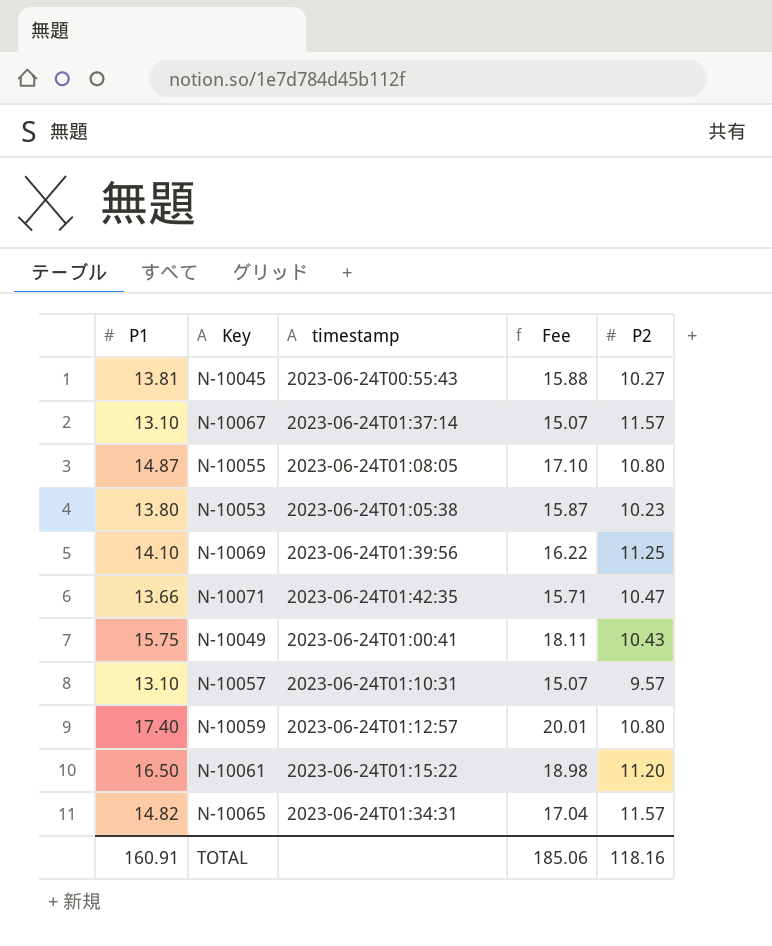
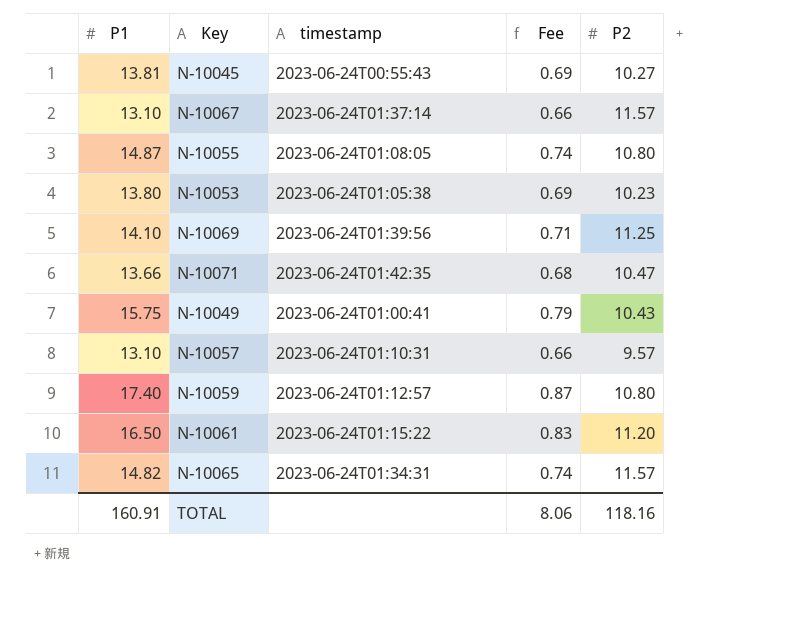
column Fee | formula: [P1] * 1.15 -> [P1] * 0.05
TOTAL | Fee: 185.06 -> 8.06

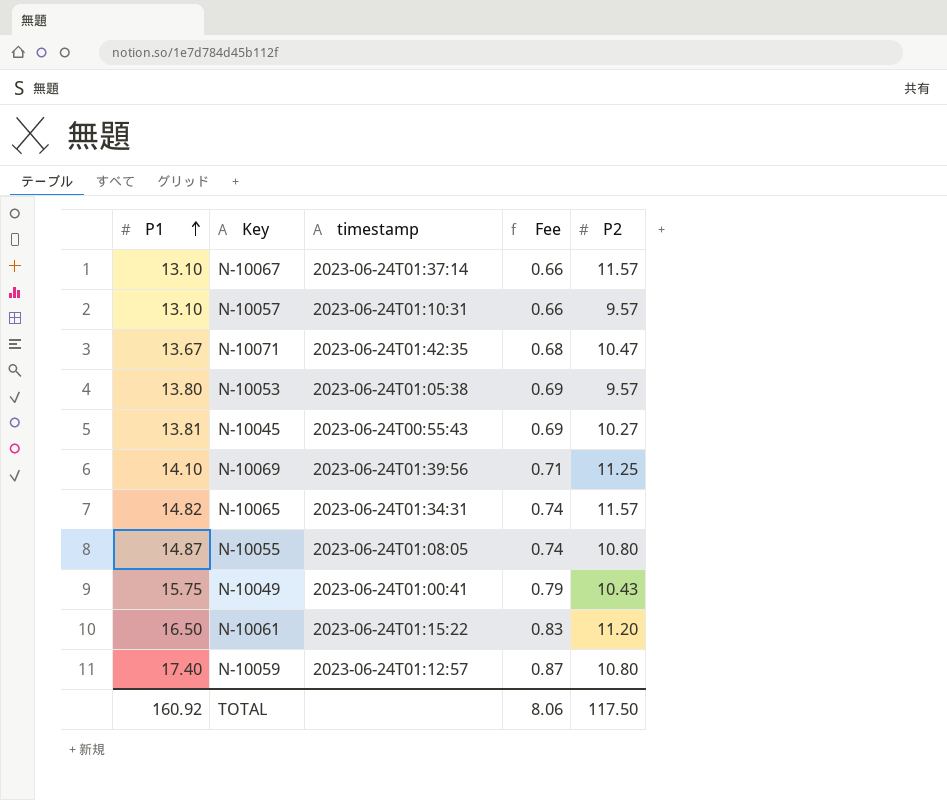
row order: none -> P1 ascending
N-10071 | P1: 13.66 -> 13.67
N-10053 | P2: 10.23 -> 9.57
TOTAL | P1: 160.91 -> 160.92
TOTAL | P2: 118.16 -> 117.50

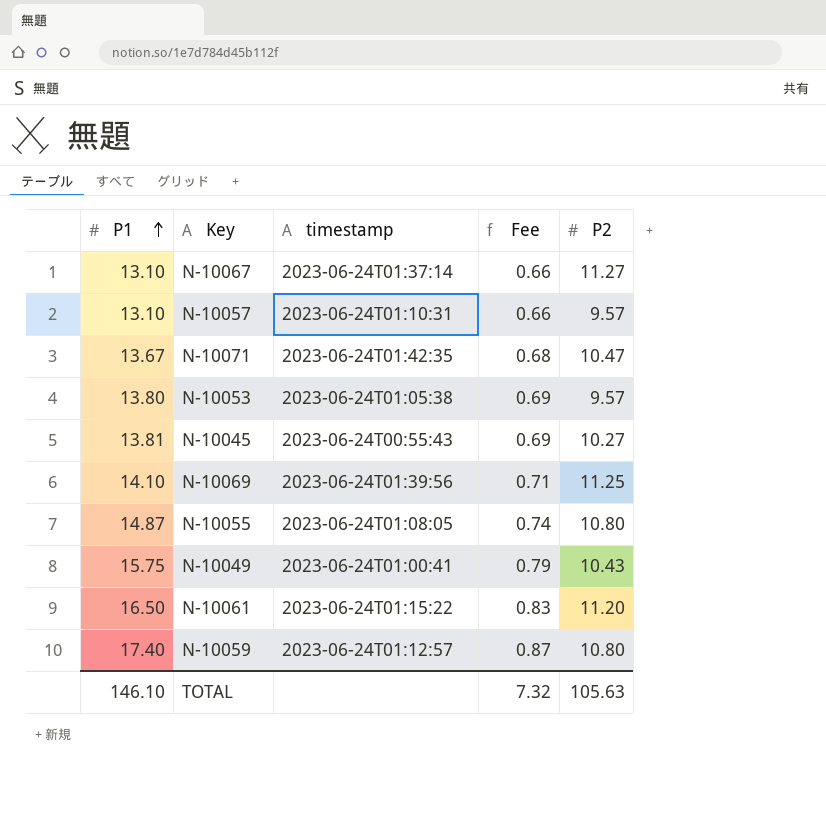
row N-10065: 14.82 | 2023-06-24T01:34:31 | 0.74 | 11.57 -> none
N-10067 | P2: 11.57 -> 11.27
TOTAL | P1: 160.92 -> 146.10
TOTAL | Fee: 8.06 -> 7.32
TOTAL | P2: 117.50 -> 105.63

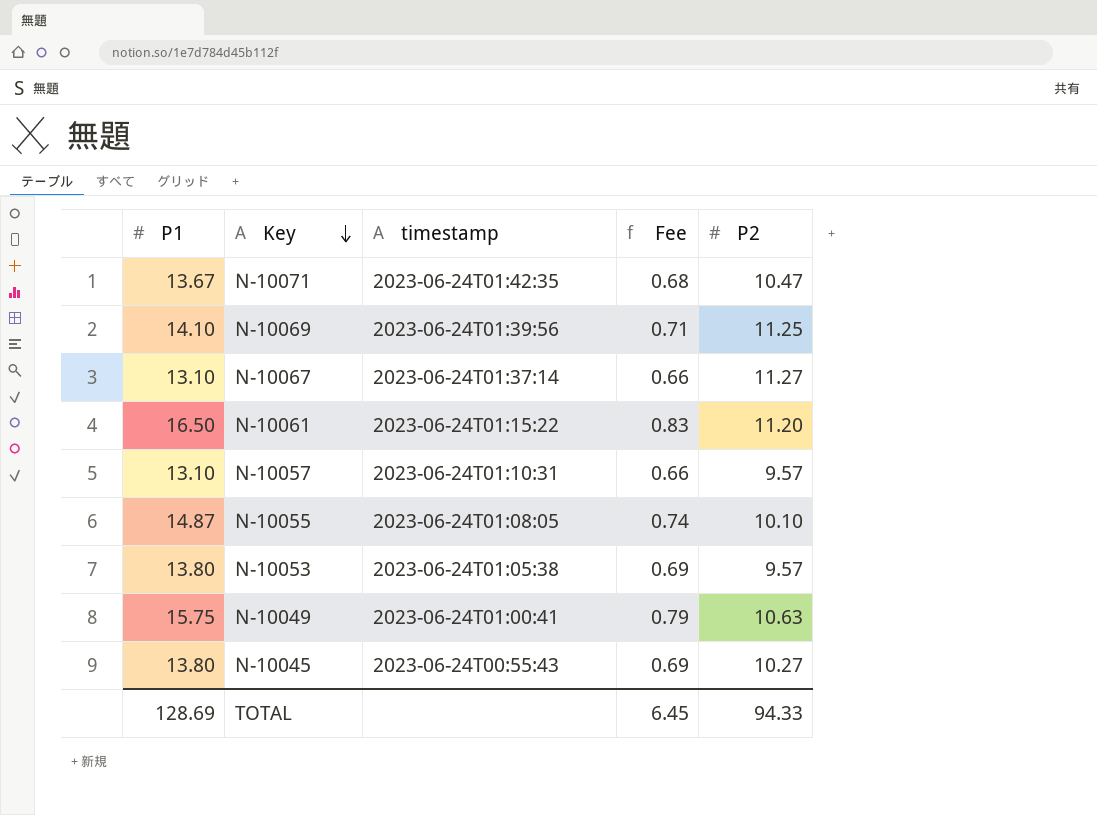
row order: P1 ascending -> Key descending
row N-10059: 17.40 | 2023-06-24T01:12:57 | 0.87 | 10.80 -> none
N-10055 | P2: 10.80 -> 10.10
N-10049 | P2: 10.43 -> 10.63
N-10045 | P1: 13.81 -> 13.80
TOTAL | P1: 146.10 -> 128.69
TOTAL | Fee: 7.32 -> 6.45
TOTAL | P2: 105.63 -> 94.33

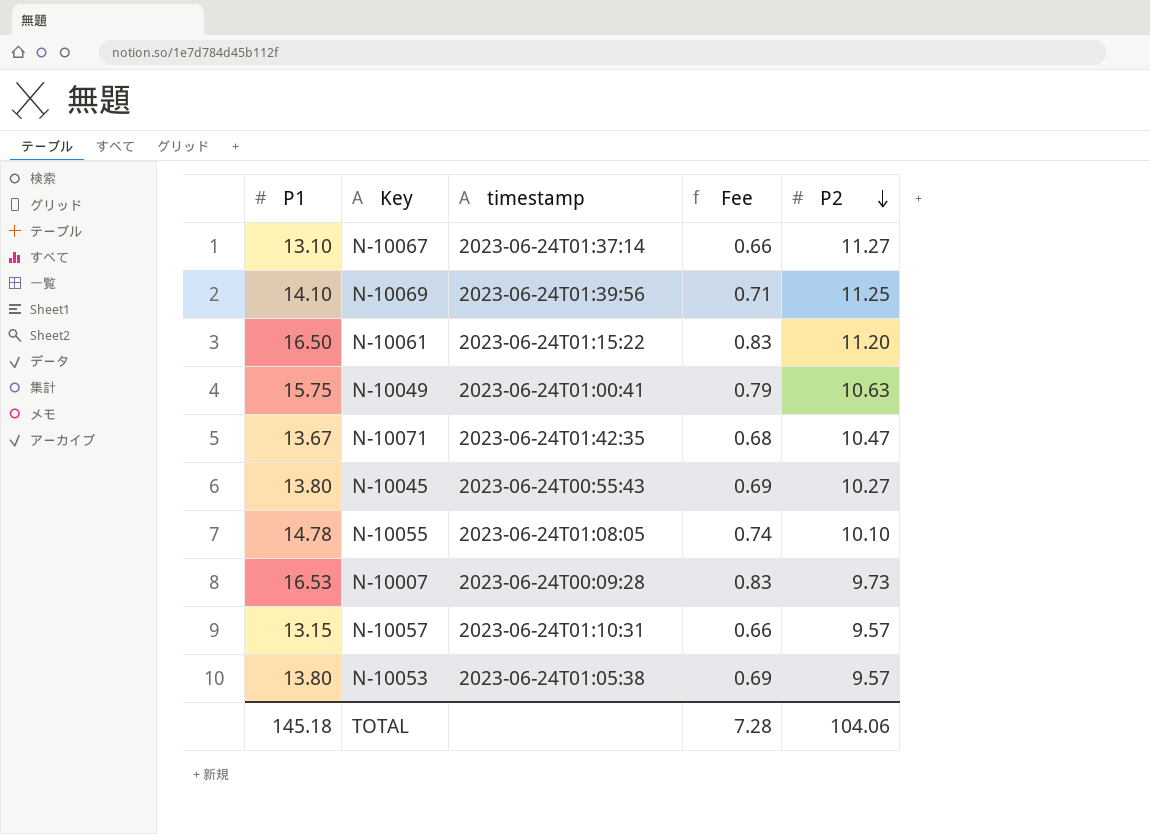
row order: Key descending -> P2 descending
N-10055 | P1: 14.87 -> 14.78
row N-10007: none -> 16.53 | 2023-06-24T00:09:28 | 0.83 | 9.73
N-10057 | P1: 13.10 -> 13.15
TOTAL | P1: 128.69 -> 145.18
TOTAL | Fee: 6.45 -> 7.28
TOTAL | P2: 94.33 -> 104.06

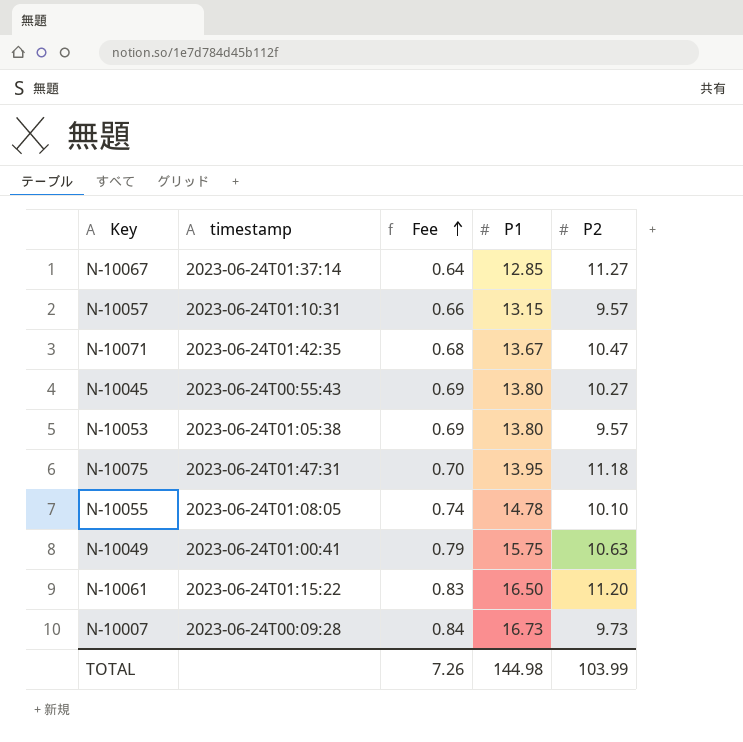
row order: P2 descending -> Fee ascending
column P1 | position: 1 -> 4
row N-10069: 14.10 | 2023-06-24T01:39:56 | 0.71 | 11.25 -> none
N-10067 | Fee: 0.66 -> 0.64
N-10067 | P1: 13.10 -> 12.85
row N-10075: none -> 2023-06-24T01:47:31 | 0.70 | 13.95 | 11.18
N-10007 | Fee: 0.83 -> 0.84
N-10007 | P1: 16.53 -> 16.73
TOTAL | Fee: 7.28 -> 7.26
TOTAL | P1: 145.18 -> 144.98
TOTAL | P2: 104.06 -> 103.99

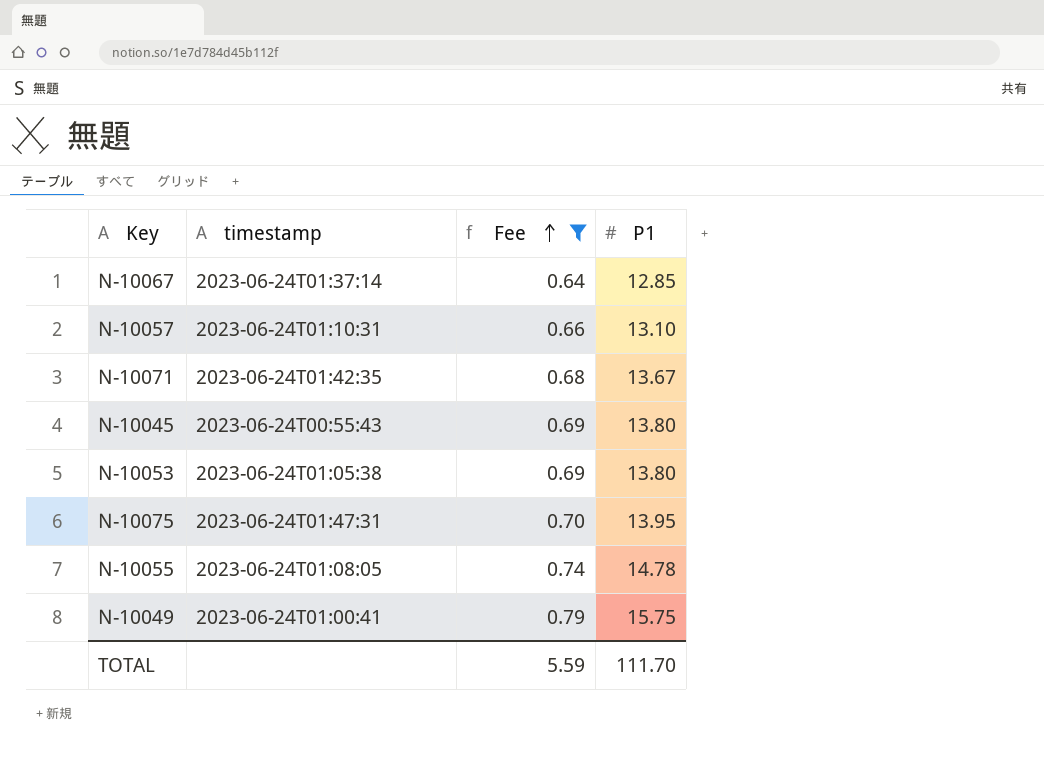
filter: none -> Fee <= 0.79
column P2 | position: 5 -> none
N-10057 | P1: 13.15 -> 13.10
TOTAL | Fee: 7.26 -> 5.59
TOTAL | P1: 144.98 -> 111.70

